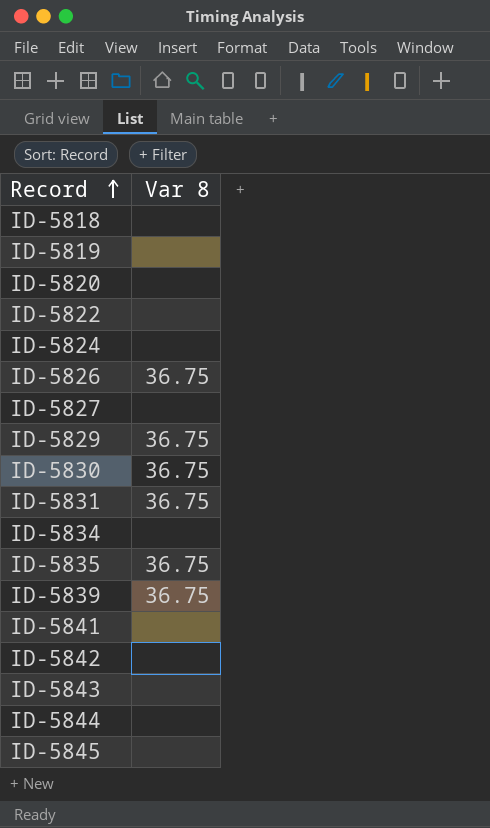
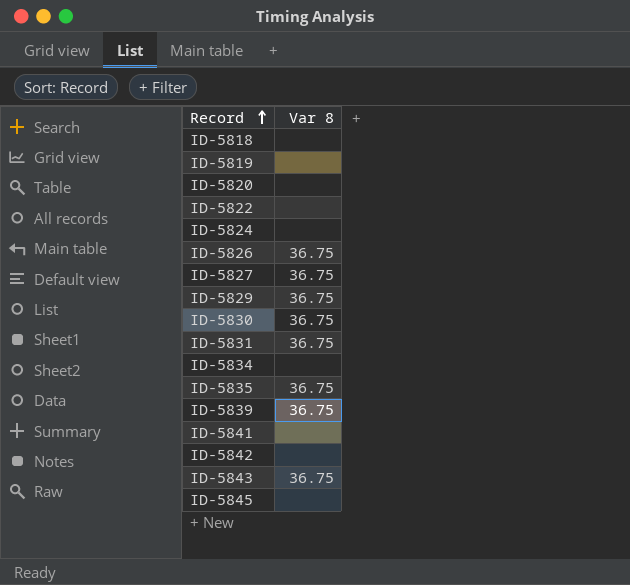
row ID-5844: none -> none
ID-5827 | Var 8: none -> 36.75
ID-5843 | Var 8: none -> 36.75

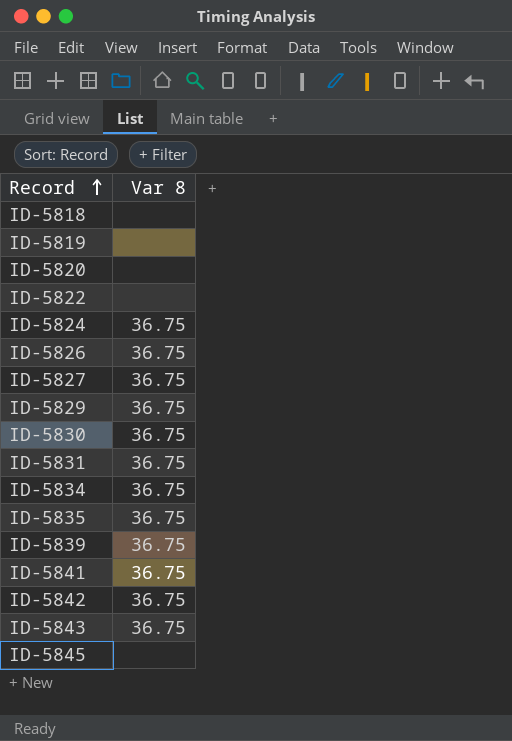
ID-5824 | Var 8: none -> 36.75
ID-5834 | Var 8: none -> 36.75
ID-5841 | Var 8: none -> 36.75
ID-5842 | Var 8: none -> 36.75

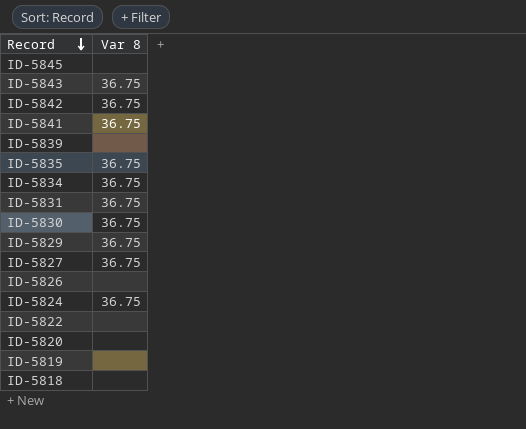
row order: Record ascending -> Record descending
ID-5839 | Var 8: 36.75 -> none
ID-5826 | Var 8: 36.75 -> none

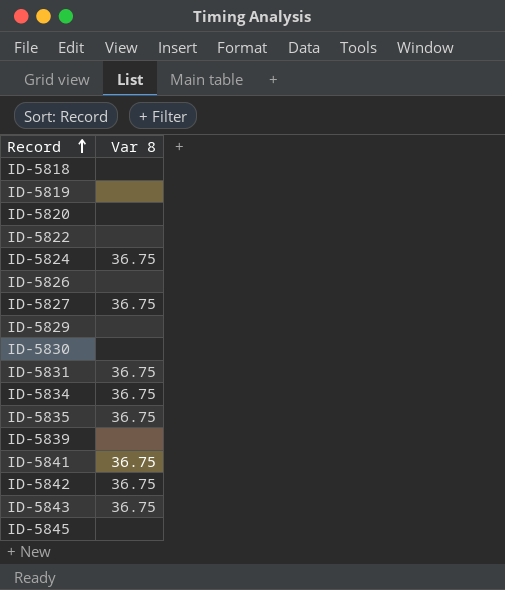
row order: Record descending -> Record ascending
ID-5829 | Var 8: 36.75 -> none
ID-5830 | Var 8: 36.75 -> none

